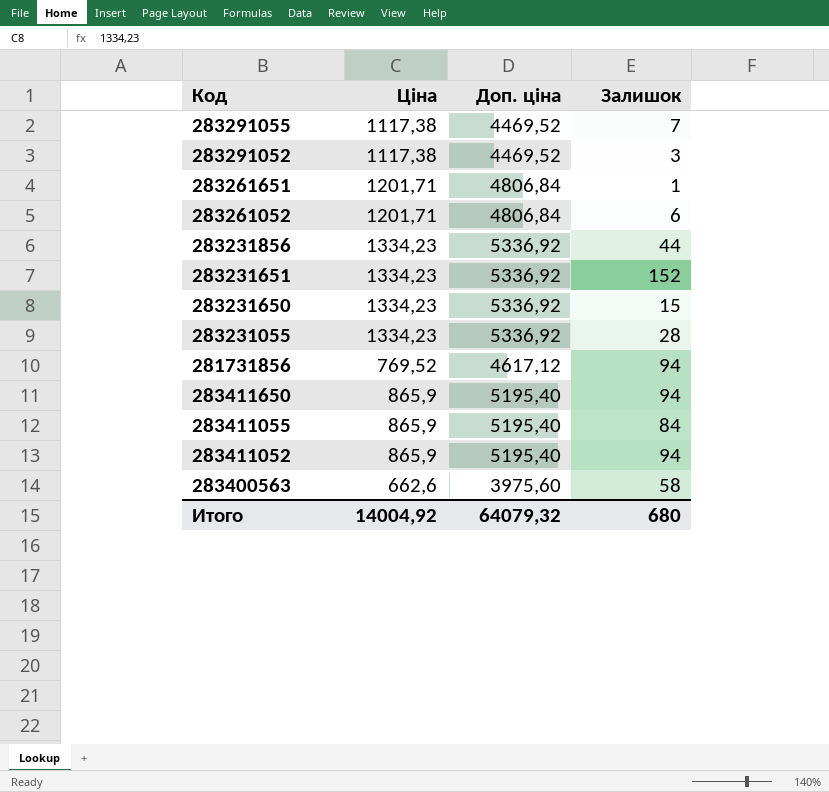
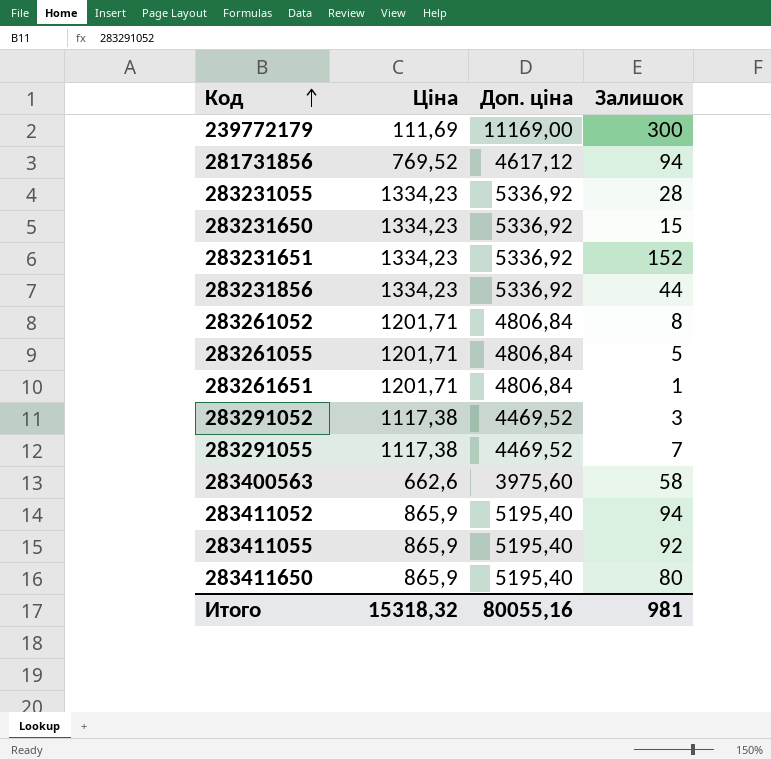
row order: none -> Код ascending
row 239772179: none -> 111,69 | 11169,00 | 300
283261052 | Залишок: 6 -> 8
row 283261055: none -> 1201,71 | 4806,84 | 5
283411055 | Залишок: 84 -> 92
283411650 | Залишок: 94 -> 80
Итого | Ціна: 14004,92 -> 15318,32
Итого | Доп. ціна: 64079,32 -> 80055,16
Итого | Залишок: 680 -> 981

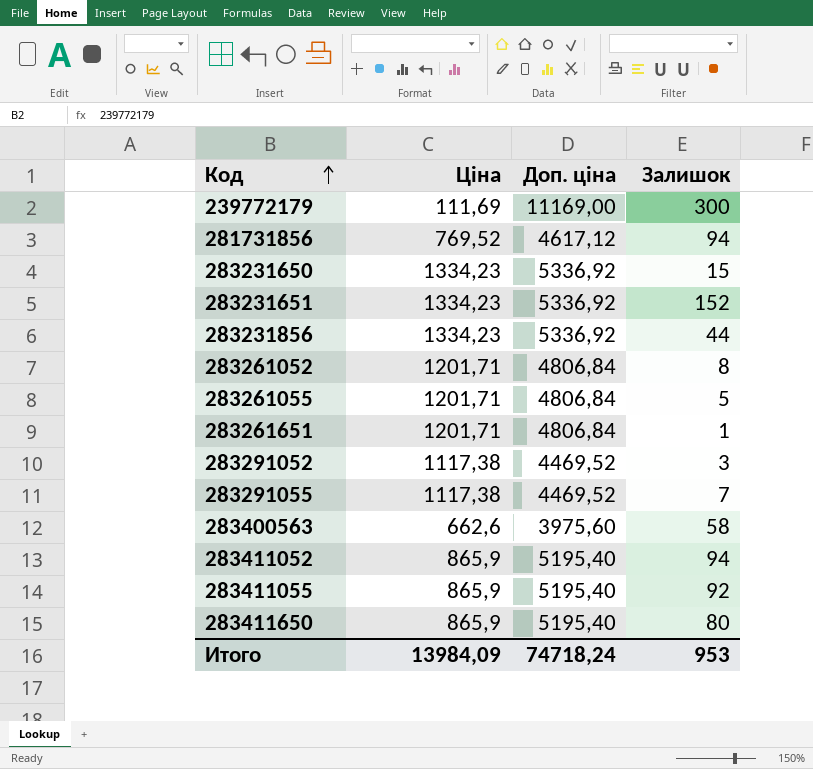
row 283231055: 1334,23 | 5336,92 | 28 -> none
Итого | Ціна: 15318,32 -> 13984,09
Итого | Доп. ціна: 80055,16 -> 74718,24
Итого | Залишок: 981 -> 953

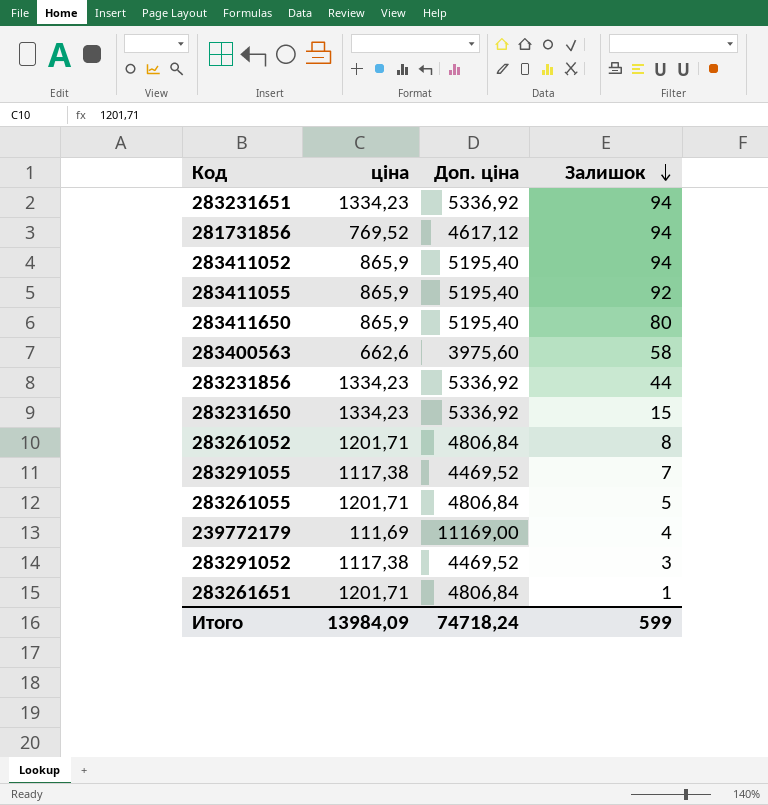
row order: Код ascending -> Залишок descending
column name: Ціна -> ціна
283231651 | Залишок: 152 -> 94
239772179 | Залишок: 300 -> 4
Итого | Залишок: 953 -> 599

